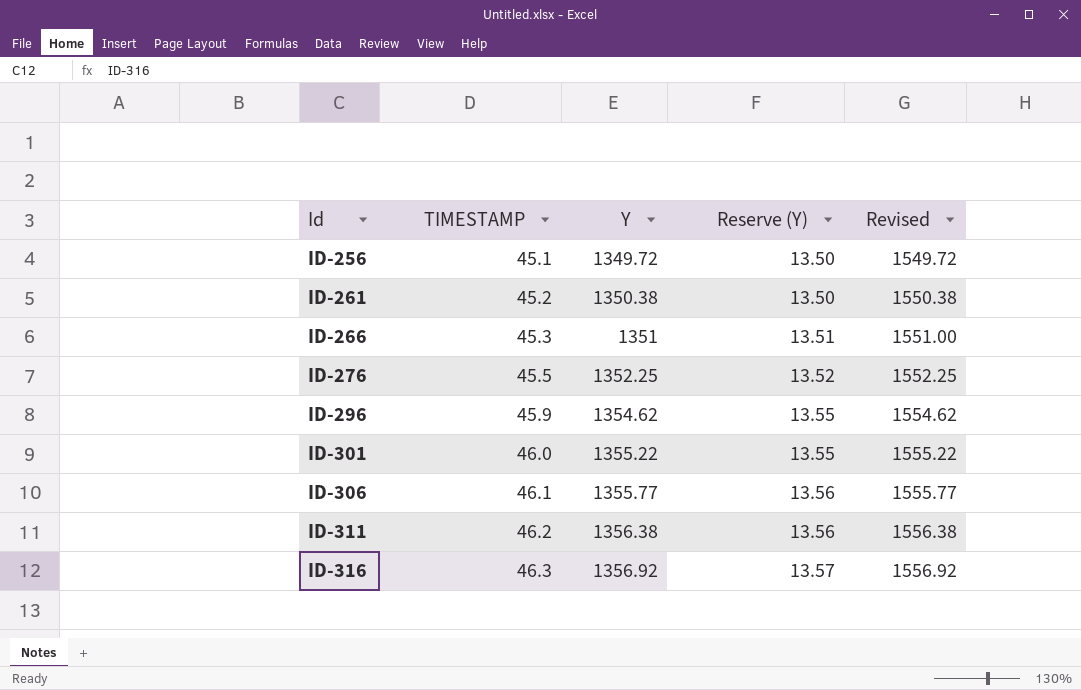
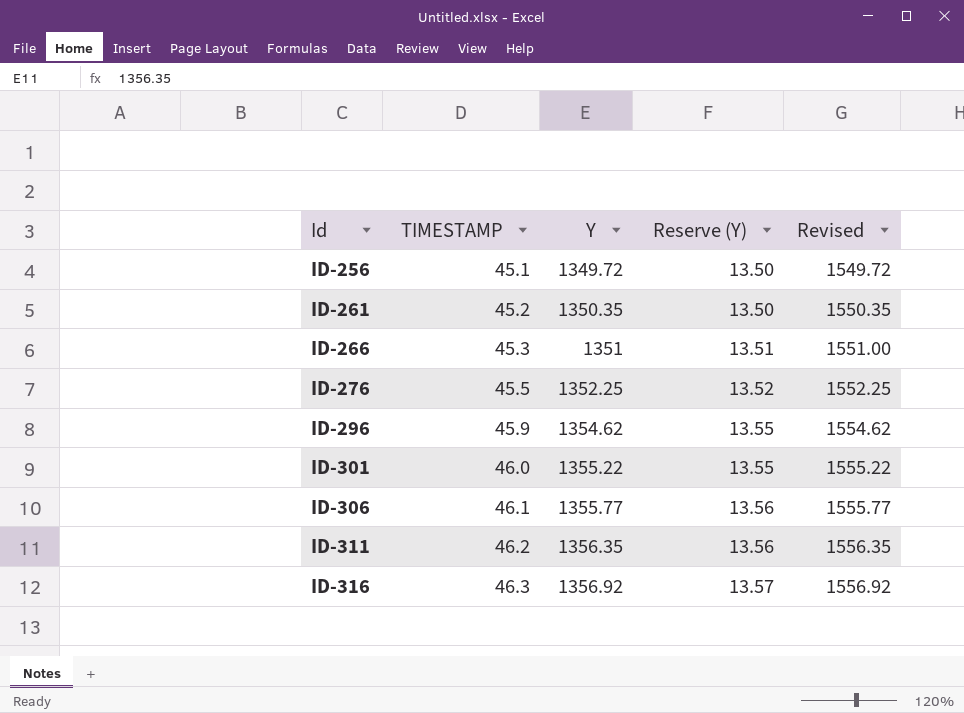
ID-261 | Y: 1350.38 -> 1350.35
ID-261 | Revised: 1550.38 -> 1550.35
ID-311 | Y: 1356.38 -> 1356.35
ID-311 | Revised: 1556.38 -> 1556.35

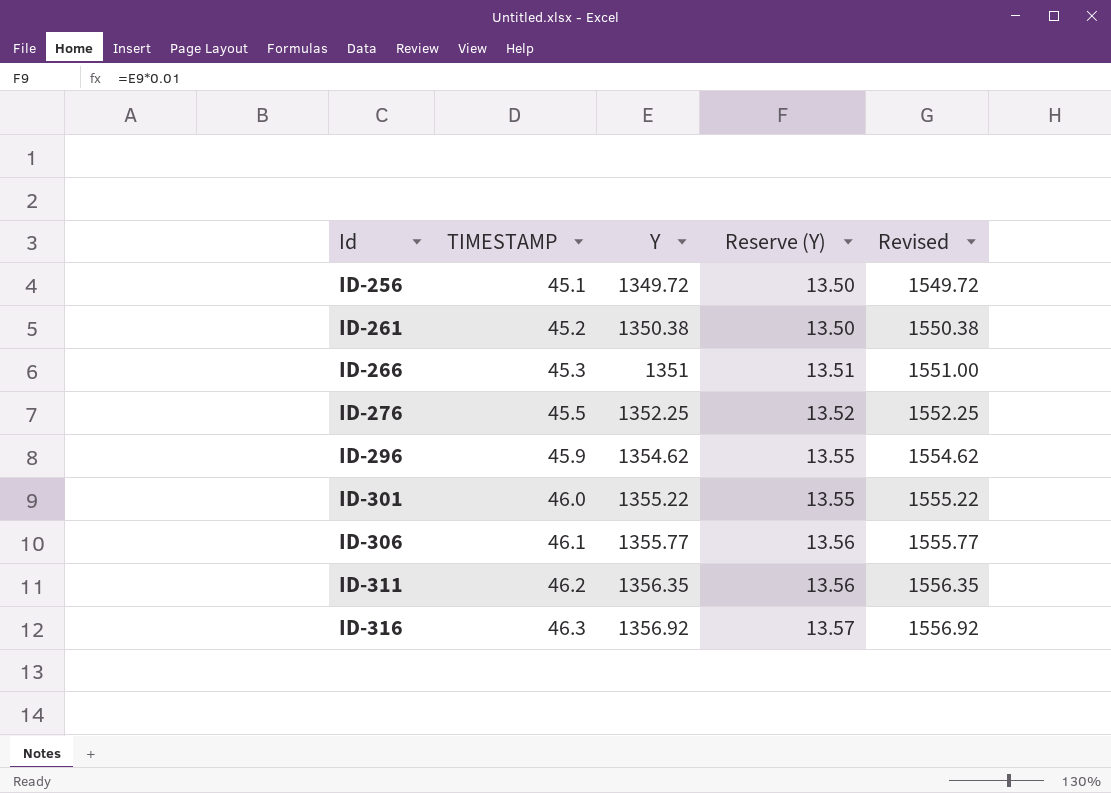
ID-261 | Y: 1350.35 -> 1350.38
ID-261 | Revised: 1550.35 -> 1550.38

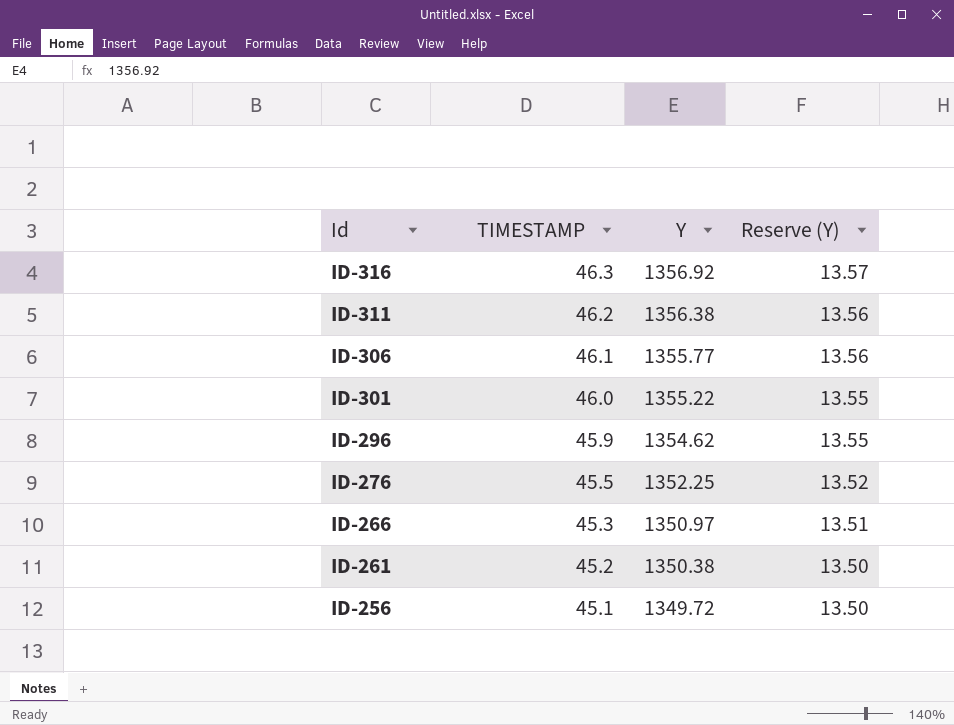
row order: Id ascending -> Id descending
column Revised | formula: [Y] + 200 -> none
ID-311 | Y: 1356.35 -> 1356.38
ID-266 | Y: 1351 -> 1350.97

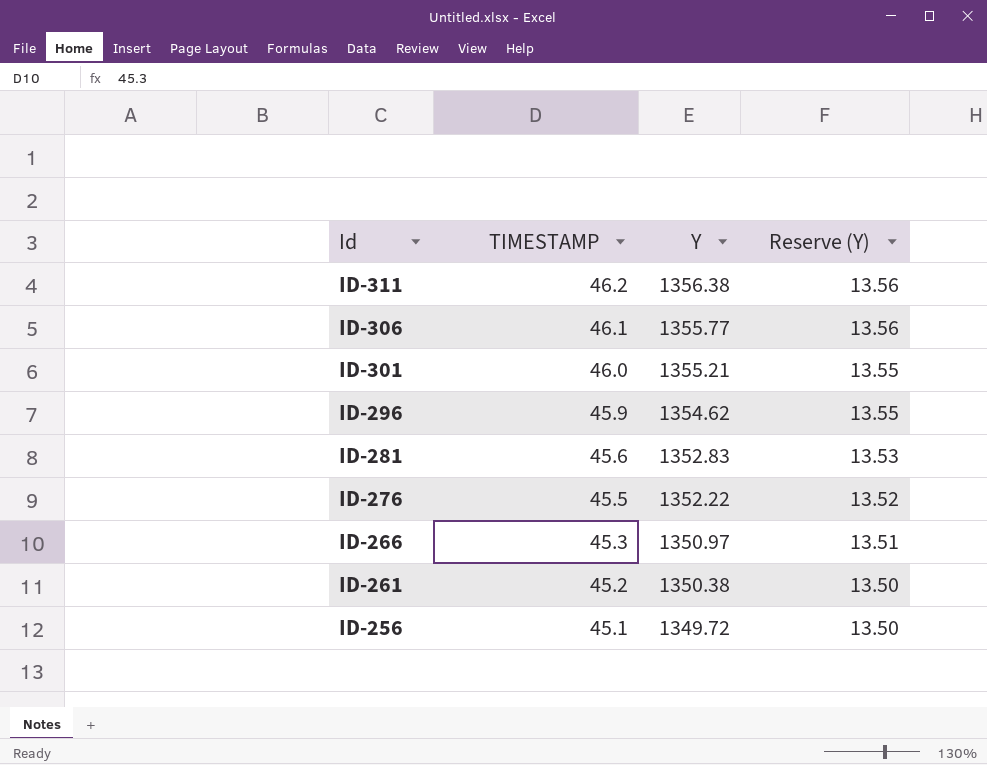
row ID-316: 46.3 | 1356.92 | 13.57 -> none
ID-301 | Y: 1355.22 -> 1355.21
row ID-281: none -> 45.6 | 1352.83 | 13.53
ID-276 | Y: 1352.25 -> 1352.22

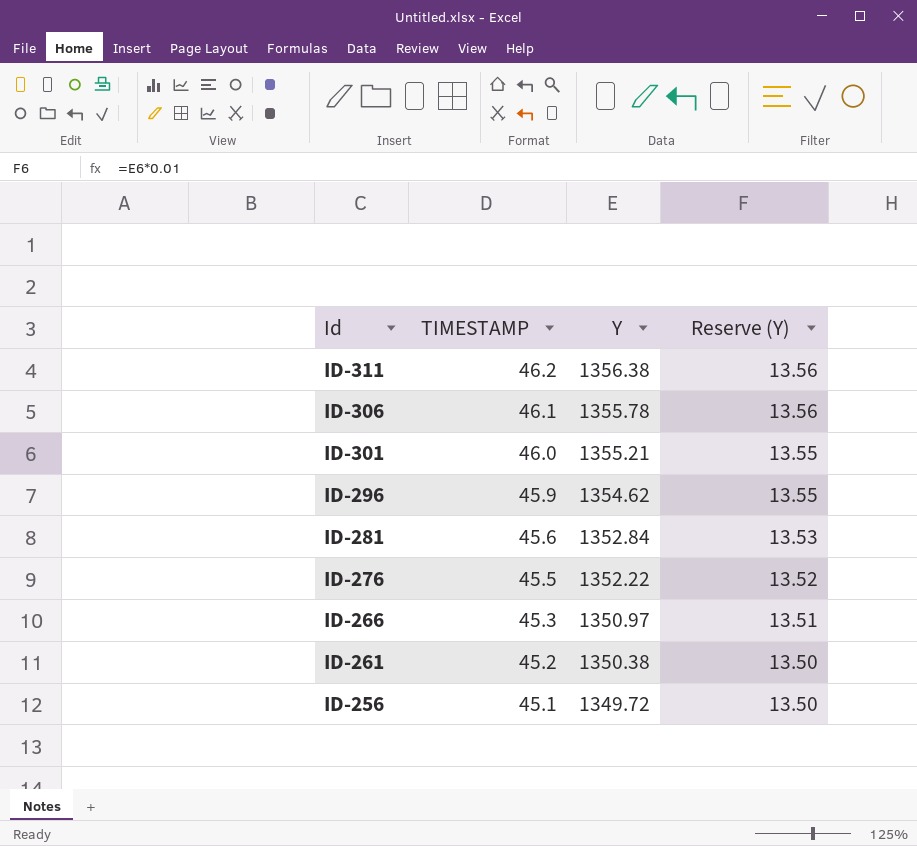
ID-306 | Y: 1355.77 -> 1355.78
ID-281 | Y: 1352.83 -> 1352.84

